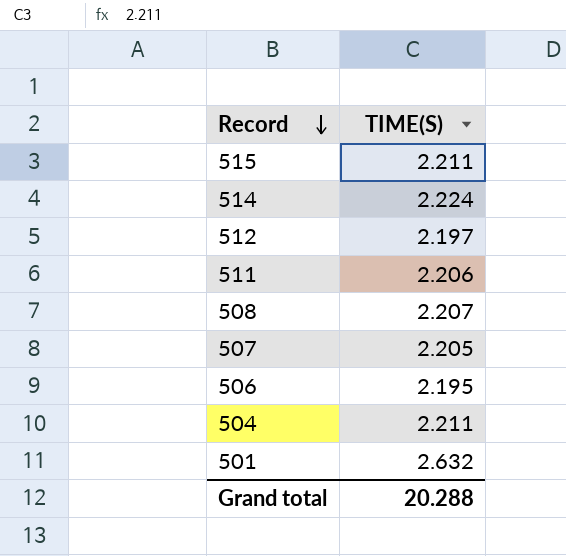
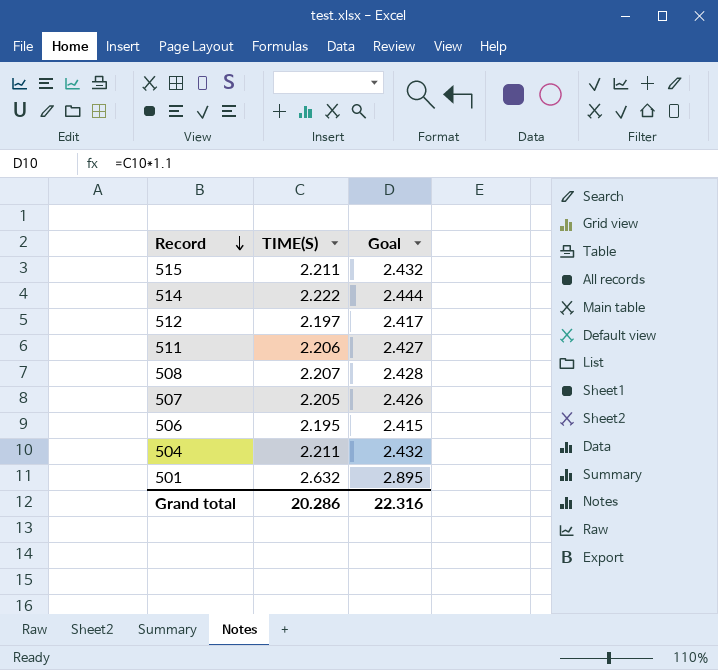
column Goal | formula: none -> [TIME(S)] * 1.1
514 | TIME(S): 2.224 -> 2.222
Grand total | TIME(S): 20.288 -> 20.286

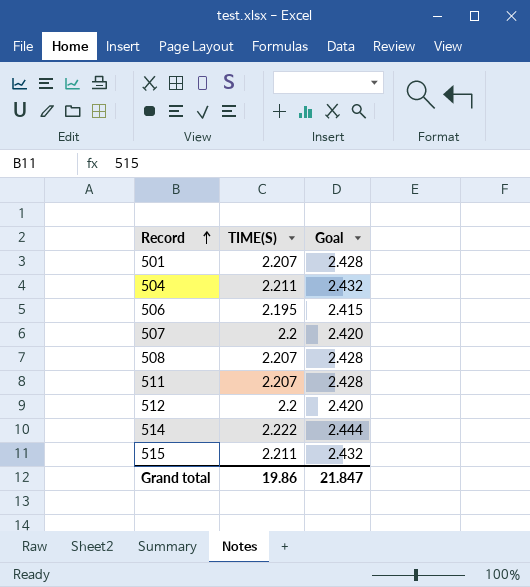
row order: Record descending -> Record ascending
501 | TIME(S): 2.632 -> 2.207
501 | Goal: 2.895 -> 2.428
507 | TIME(S): 2.205 -> 2.2
507 | Goal: 2.426 -> 2.420
511 | TIME(S): 2.206 -> 2.207
511 | Goal: 2.427 -> 2.428
512 | TIME(S): 2.197 -> 2.2
512 | Goal: 2.417 -> 2.420
Grand total | TIME(S): 20.286 -> 19.86
Grand total | Goal: 22.316 -> 21.847

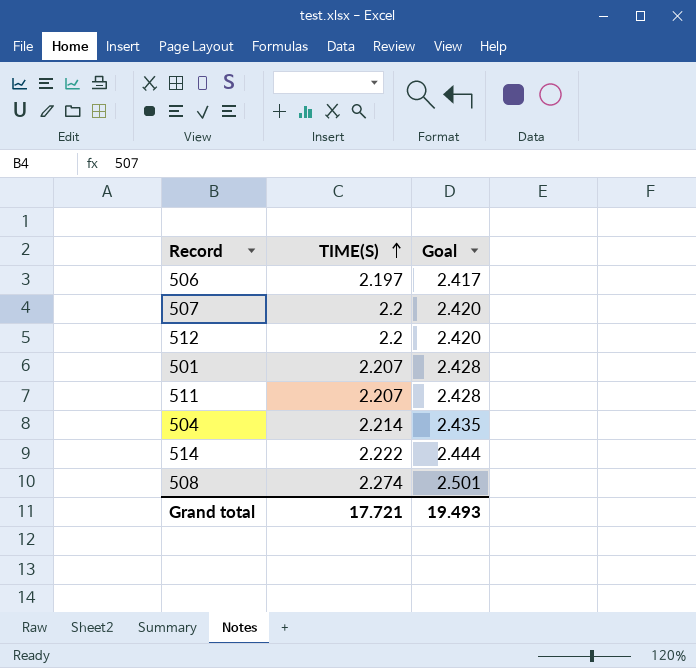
row order: Record ascending -> TIME(S) ascending
row 515: 2.211 | 2.432 -> none
506 | TIME(S): 2.195 -> 2.197
506 | Goal: 2.415 -> 2.417
504 | TIME(S): 2.211 -> 2.214
504 | Goal: 2.432 -> 2.435
508 | TIME(S): 2.207 -> 2.274
508 | Goal: 2.428 -> 2.501
Grand total | TIME(S): 19.86 -> 17.721
Grand total | Goal: 21.847 -> 19.493

